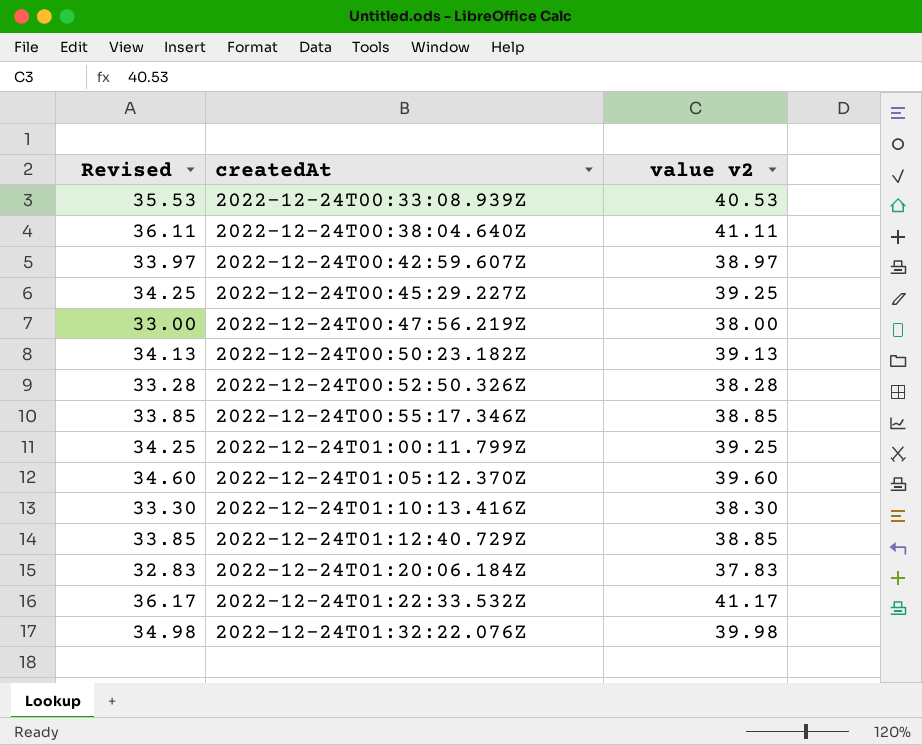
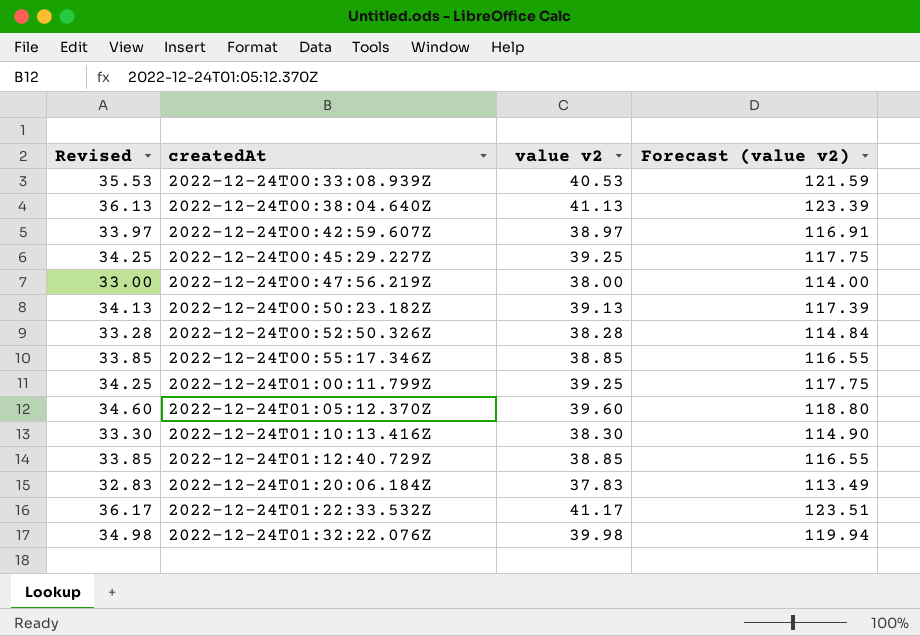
column Forecast (value v2) | formula: none -> [value v2] * 3
2022-12-24T00:38:04.640Z | Revised: 36.11 -> 36.13
2022-12-24T00:38:04.640Z | value v2: 41.11 -> 41.13

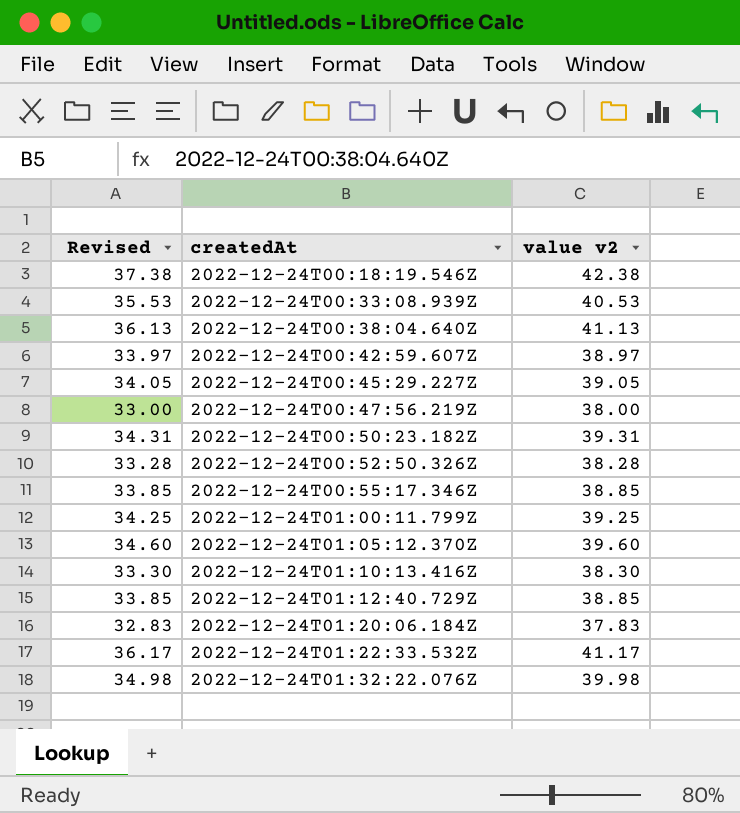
column Forecast (value v2) | formula: [value v2] * 3 -> none
row 2022-12-24T00:18:19.546Z: none -> 37.38 | 42.38
2022-12-24T00:45:29.227Z | Revised: 34.25 -> 34.05
2022-12-24T00:45:29.227Z | value v2: 39.25 -> 39.05
2022-12-24T00:50:23.182Z | Revised: 34.13 -> 34.31
2022-12-24T00:50:23.182Z | value v2: 39.13 -> 39.31

